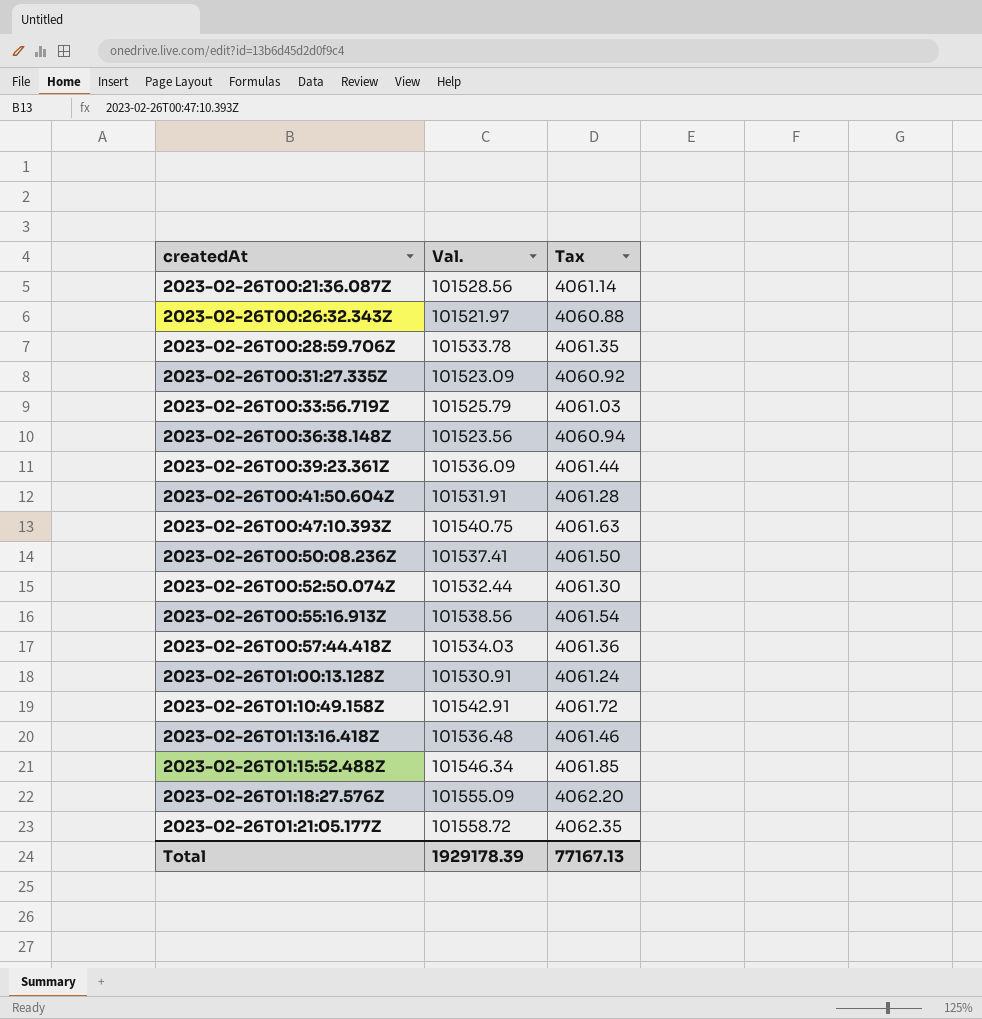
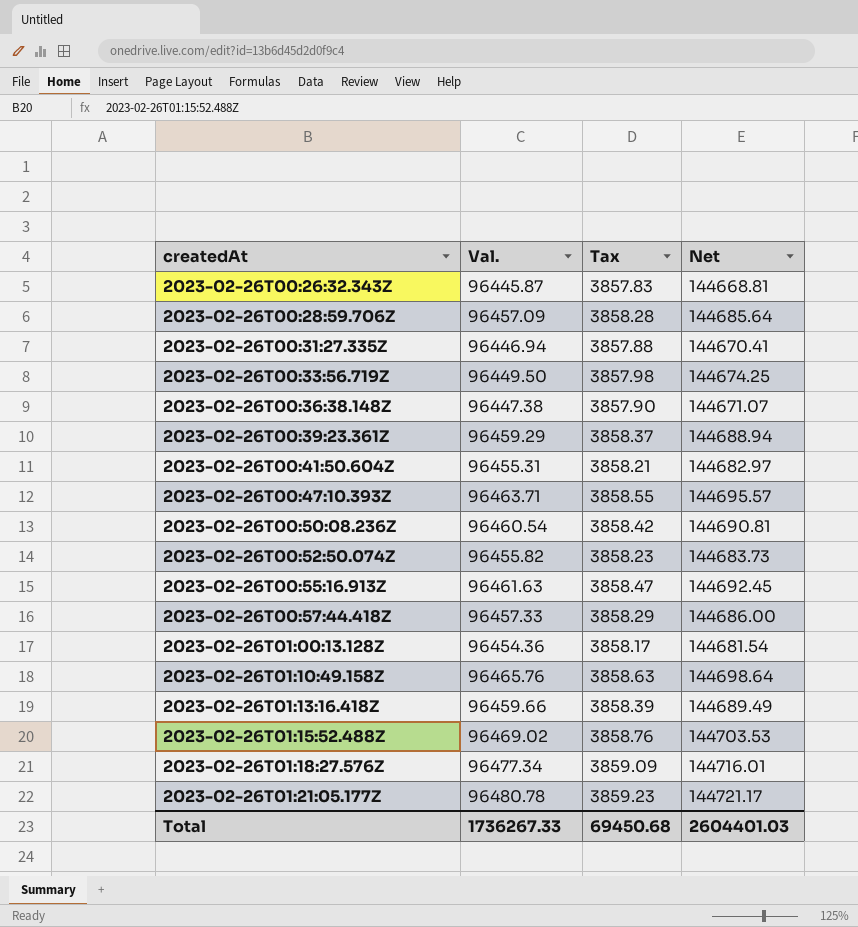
column Net | formula: none -> [Val.] * 1.5
row 2023-02-26T00:21:36.087Z: 101528.56 | 4061.14 -> none
2023-02-26T00:26:32.343Z | Val.: 101521.97 -> 96445.87
2023-02-26T00:26:32.343Z | Tax: 4060.88 -> 3857.83
2023-02-26T00:28:59.706Z | Val.: 101533.78 -> 96457.09
2023-02-26T00:28:59.706Z | Tax: 4061.35 -> 3858.28
2023-02-26T00:31:27.335Z | Val.: 101523.09 -> 96446.94
2023-02-26T00:31:27.335Z | Tax: 4060.92 -> 3857.88
2023-02-26T00:33:56.719Z | Val.: 101525.79 -> 96449.50
2023-02-26T00:33:56.719Z | Tax: 4061.03 -> 3857.98
2023-02-26T00:36:38.148Z | Val.: 101523.56 -> 96447.38
2023-02-26T00:36:38.148Z | Tax: 4060.94 -> 3857.90
2023-02-26T00:39:23.361Z | Val.: 101536.09 -> 96459.29
2023-02-26T00:39:23.361Z | Tax: 4061.44 -> 3858.37
2023-02-26T00:41:50.604Z | Val.: 101531.91 -> 96455.31
2023-02-26T00:41:50.604Z | Tax: 4061.28 -> 3858.21
2023-02-26T00:47:10.393Z | Val.: 101540.75 -> 96463.71
2023-02-26T00:47:10.393Z | Tax: 4061.63 -> 3858.55
2023-02-26T00:50:08.236Z | Val.: 101537.41 -> 96460.54
2023-02-26T00:50:08.236Z | Tax: 4061.50 -> 3858.42
2023-02-26T00:52:50.074Z | Val.: 101532.44 -> 96455.82
2023-02-26T00:52:50.074Z | Tax: 4061.30 -> 3858.23
2023-02-26T00:55:16.913Z | Val.: 101538.56 -> 96461.63
2023-02-26T00:55:16.913Z | Tax: 4061.54 -> 3858.47
2023-02-26T00:57:44.418Z | Val.: 101534.03 -> 96457.33
2023-02-26T00:57:44.418Z | Tax: 4061.36 -> 3858.29
2023-02-26T01:00:13.128Z | Val.: 101530.91 -> 96454.36
2023-02-26T01:00:13.128Z | Tax: 4061.24 -> 3858.17
2023-02-26T01:10:49.158Z | Val.: 101542.91 -> 96465.76
2023-02-26T01:10:49.158Z | Tax: 4061.72 -> 3858.63
2023-02-26T01:13:16.418Z | Val.: 101536.48 -> 96459.66
2023-02-26T01:13:16.418Z | Tax: 4061.46 -> 3858.39
2023-02-26T01:15:52.488Z | Val.: 101546.34 -> 96469.02
2023-02-26T01:15:52.488Z | Tax: 4061.85 -> 3858.76
2023-02-26T01:18:27.576Z | Val.: 101555.09 -> 96477.34
2023-02-26T01:18:27.576Z | Tax: 4062.20 -> 3859.09
2023-02-26T01:21:05.177Z | Val.: 101558.72 -> 96480.78
2023-02-26T01:21:05.177Z | Tax: 4062.35 -> 3859.23
Total | Val.: 1929178.39 -> 1736267.33
Total | Tax: 77167.13 -> 69450.68

